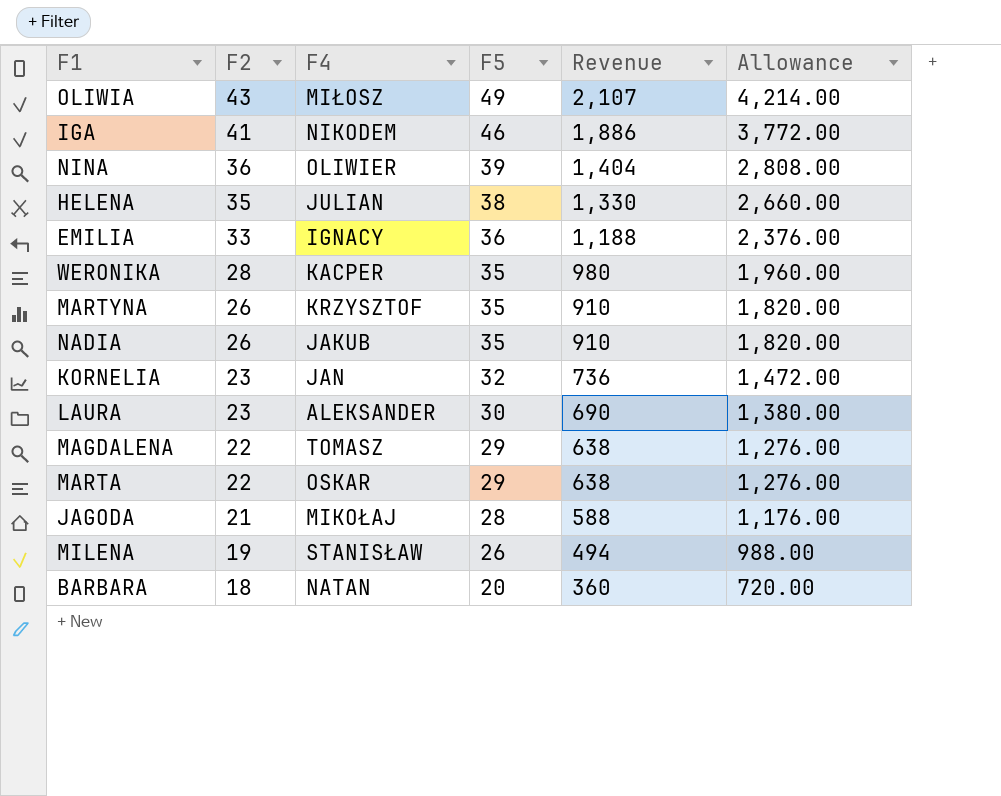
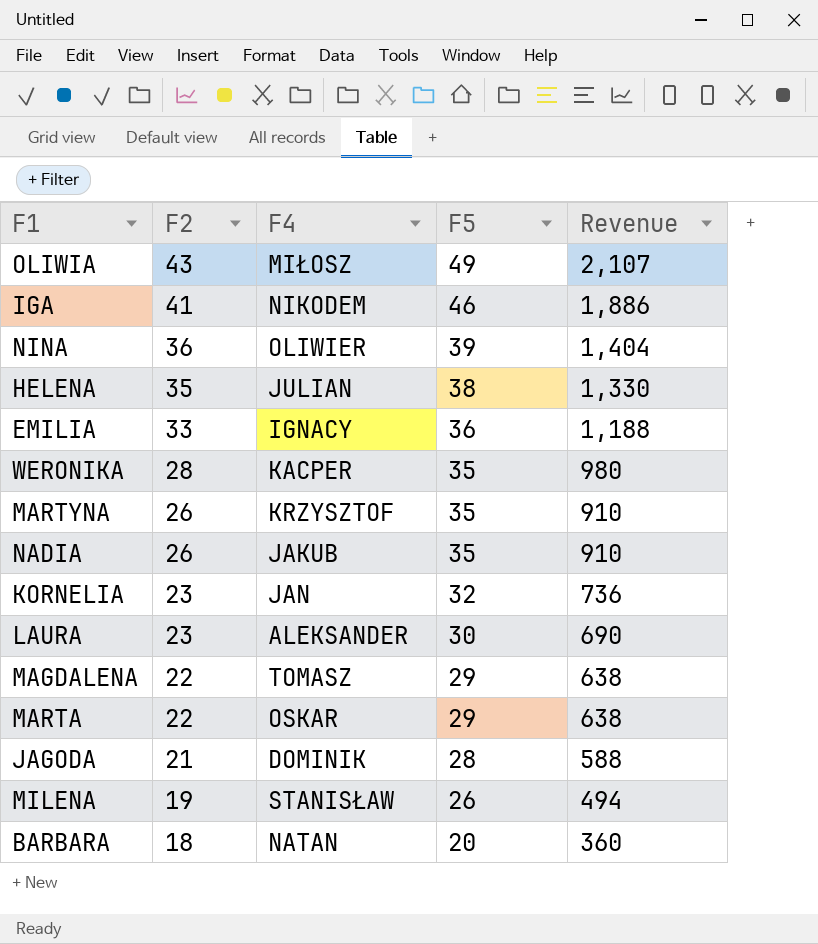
column Allowance | formula: [Revenue] * 2 -> none
JAGODA | F4: MIKOŁAJ -> DOMINIK

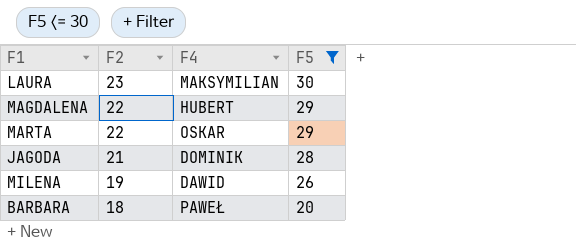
filter: none -> F5 <= 30
column Revenue | formula: [F2] * [F5] -> none
LAURA | F4: ALEKSANDER -> MAKSYMILIAN
MAGDALENA | F4: TOMASZ -> HUBERT
MILENA | F4: STANISŁAW -> DAWID
BARBARA | F4: NATAN -> PAWEŁ

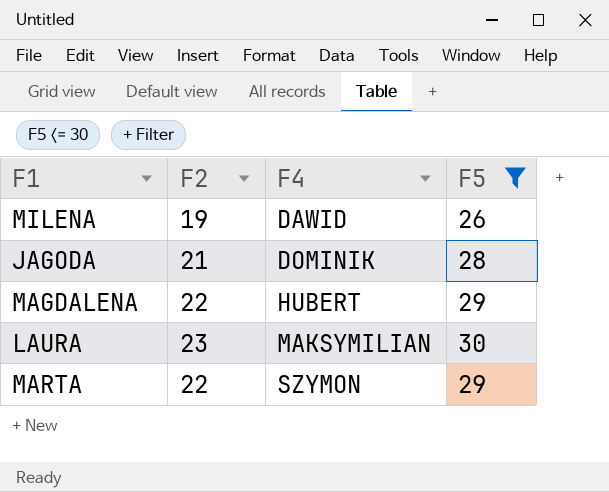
row order: F2 descending -> F4 ascending
row BARBARA: 18 | PAWEŁ | 20 -> none
MARTA | F4: OSKAR -> SZYMON

